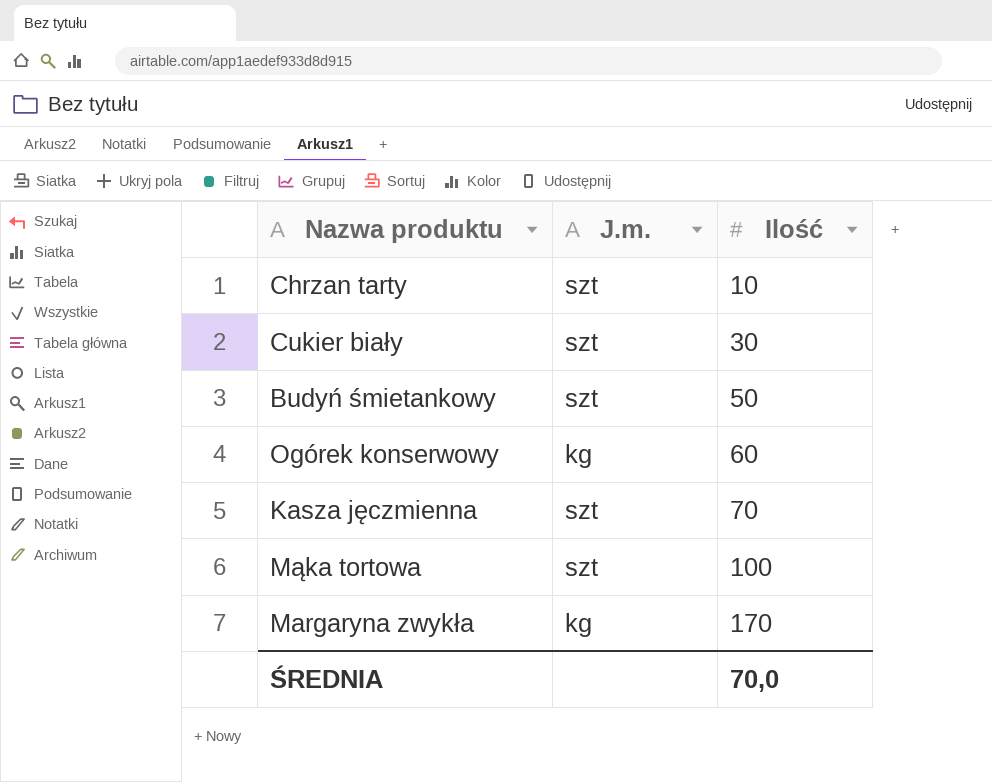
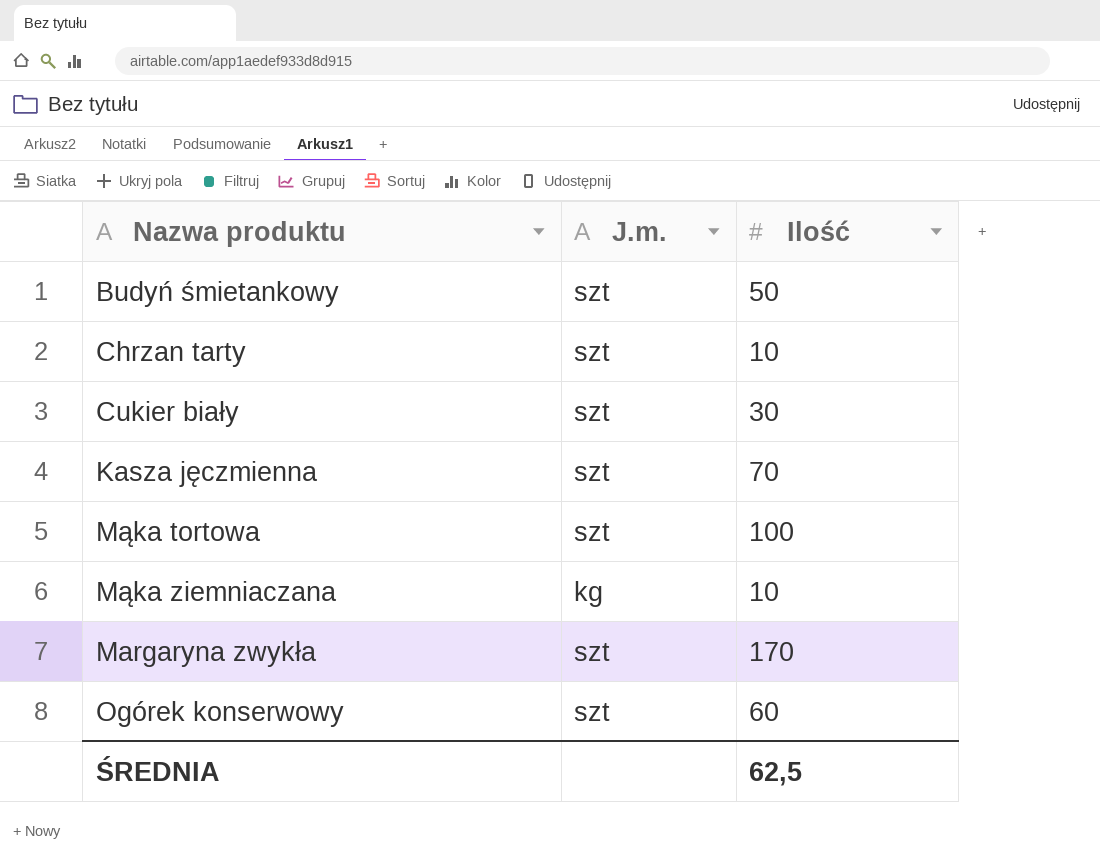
row order: Ilość ascending -> Nazwa produktu ascending
row Mąka ziemniaczana: none -> kg | 10
Margaryna zwykła | J.m.: kg -> szt
Ogórek konserwowy | J.m.: kg -> szt
ŚREDNIA | Ilość: 70,0 -> 62,5

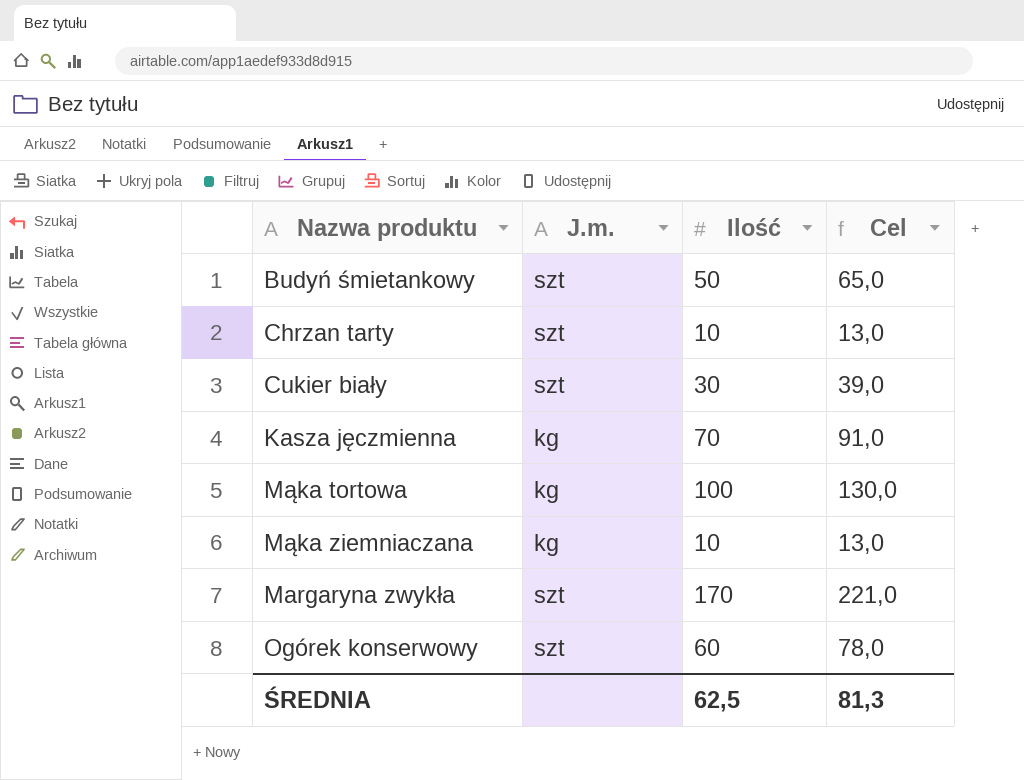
column Cel | formula: none -> [Ilość] * 1,3
Kasza jęczmienna | J.m.: szt -> kg
Mąka tortowa | J.m.: szt -> kg

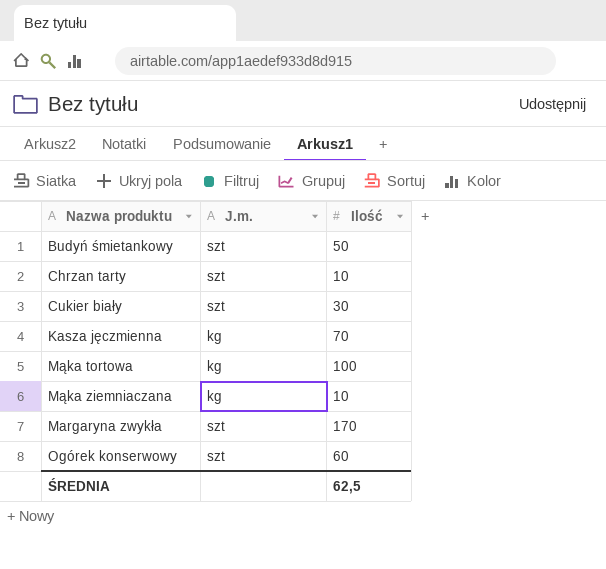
column Cel | formula: [Ilość] * 1,3 -> none

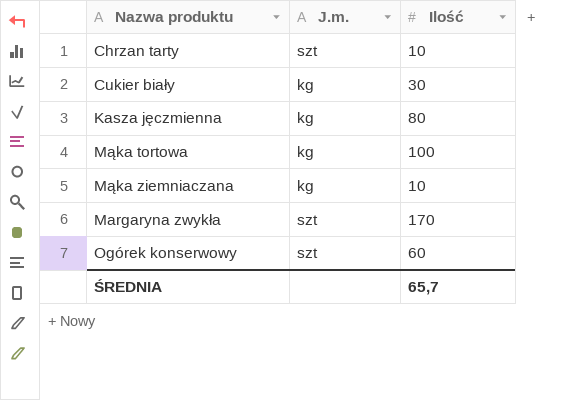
row Budyń śmietankowy: szt | 50 -> none
Cukier biały | J.m.: szt -> kg
Kasza jęczmienna | Ilość: 70 -> 80
ŚREDNIA | Ilość: 62,5 -> 65,7

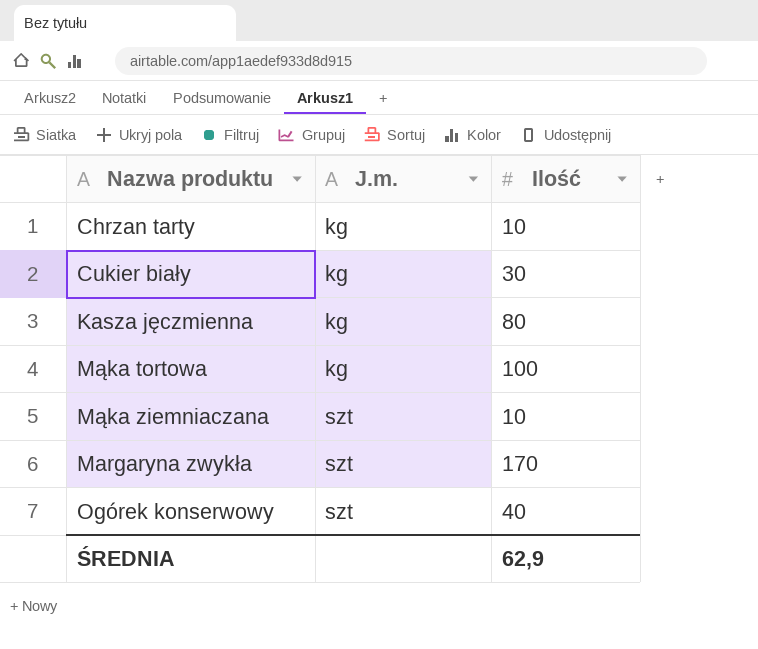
Chrzan tarty | J.m.: szt -> kg
Mąka ziemniaczana | J.m.: kg -> szt
Ogórek konserwowy | Ilość: 60 -> 40
ŚREDNIA | Ilość: 65,7 -> 62,9

